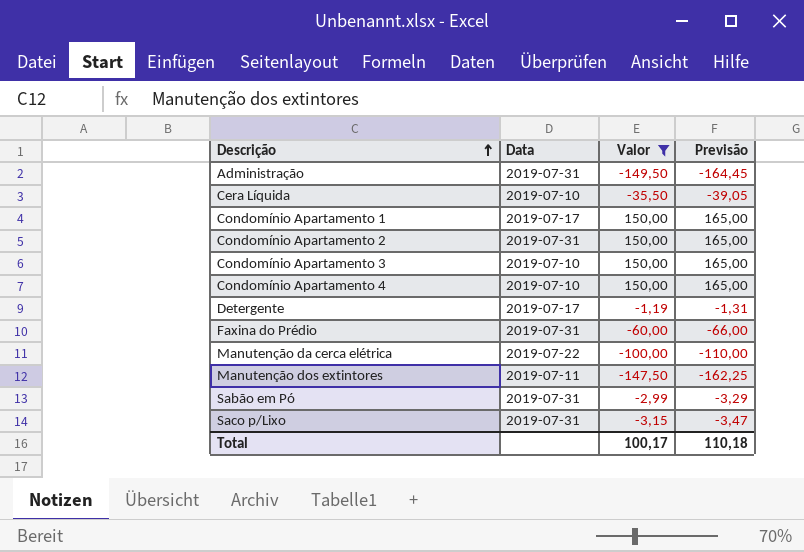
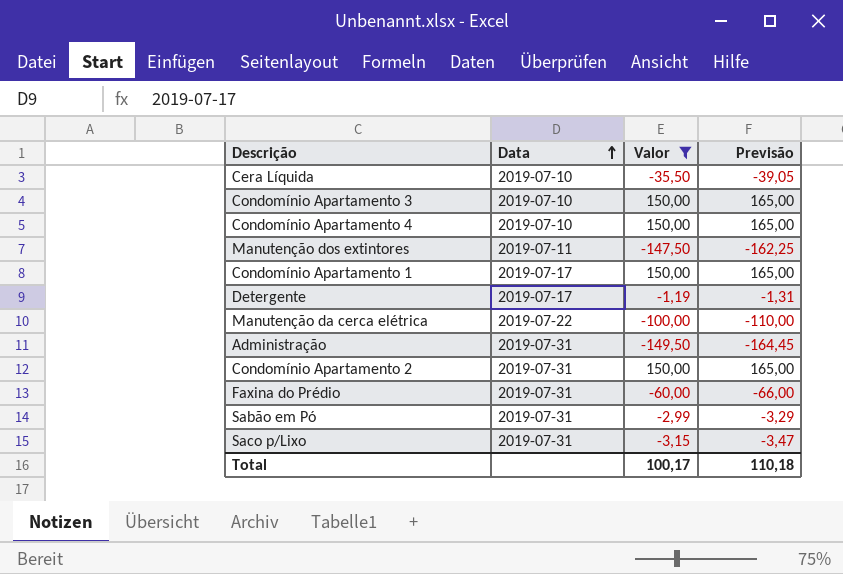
row order: Descrição ascending -> Data ascending

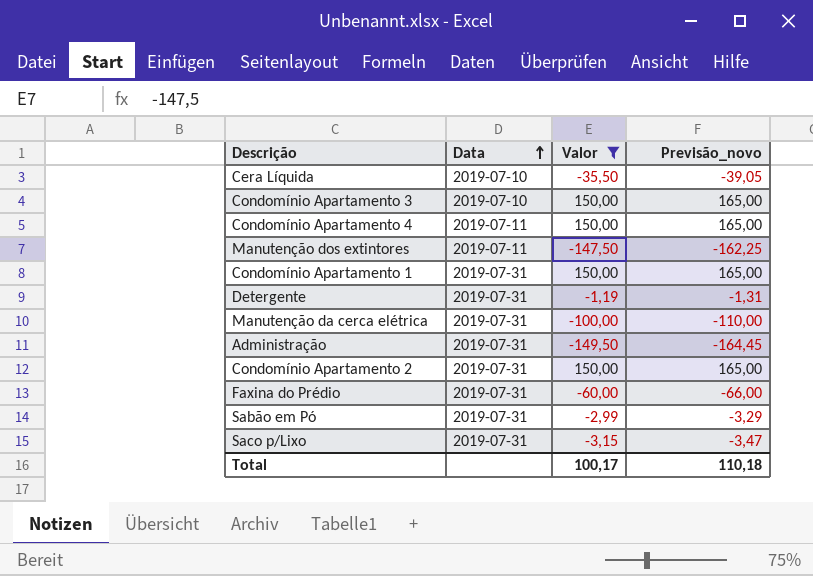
column name: Previsão -> Previsão_novo
Condomínio Apartamento 4 | Data: 2019-07-10 -> 2019-07-11
Condomínio Apartamento 1 | Data: 2019-07-17 -> 2019-07-31
Detergente | Data: 2019-07-17 -> 2019-07-31
Manutenção da cerca elétrica | Data: 2019-07-22 -> 2019-07-31

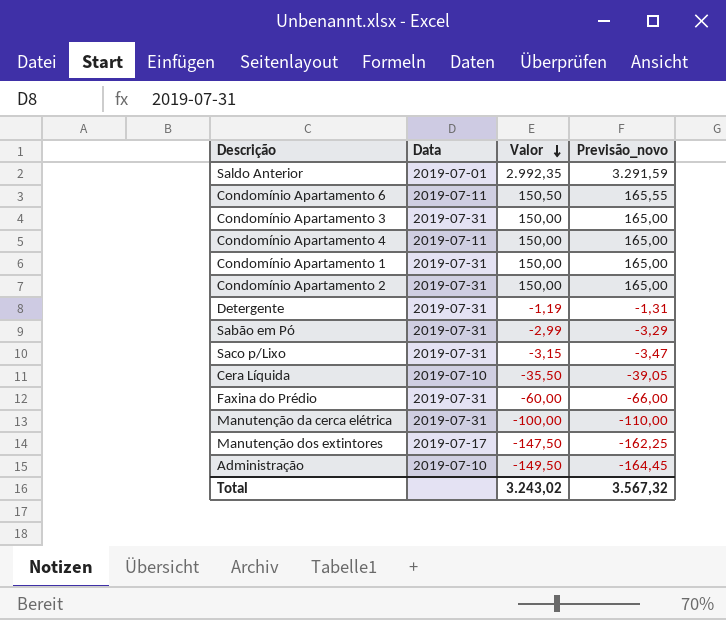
filter: Valor <= 150,00 -> none
row order: Data ascending -> Valor descending
Condomínio Apartamento 3 | Data: 2019-07-10 -> 2019-07-31
Manutenção dos extintores | Data: 2019-07-11 -> 2019-07-17
Administração | Data: 2019-07-31 -> 2019-07-10
Total | Valor: 100,17 -> 3.243,02
Total | Previsão_novo: 110,18 -> 3.567,32

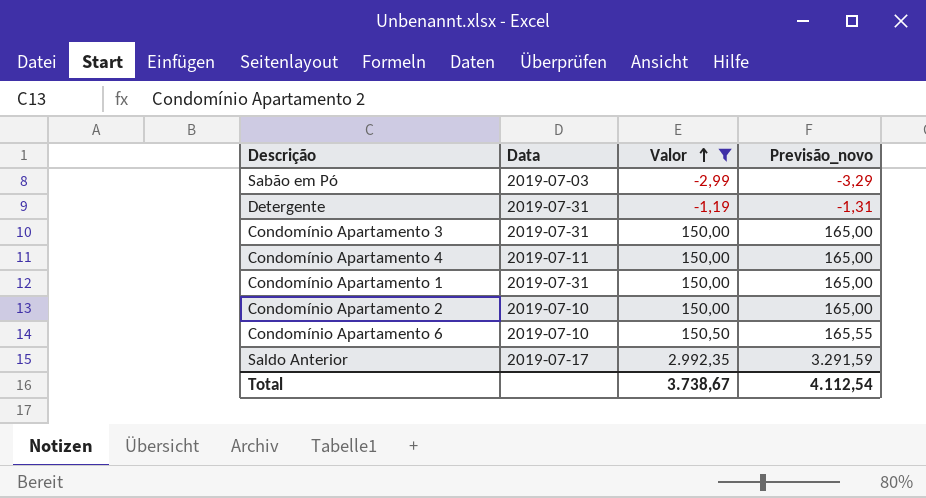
filter: none -> Valor >= -2,99
row order: Valor descending -> Valor ascending
Sabão em Pó | Data: 2019-07-31 -> 2019-07-03
Condomínio Apartamento 2 | Data: 2019-07-31 -> 2019-07-10
Condomínio Apartamento 6 | Data: 2019-07-11 -> 2019-07-10
Saldo Anterior | Data: 2019-07-01 -> 2019-07-17
Total | Valor: 3.243,02 -> 3.738,67
Total | Previsão_novo: 3.567,32 -> 4.112,54

